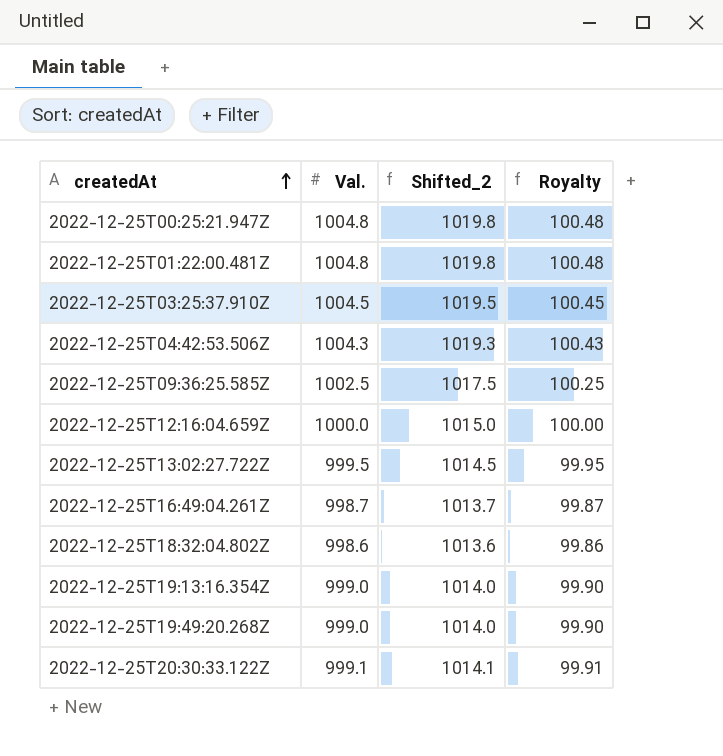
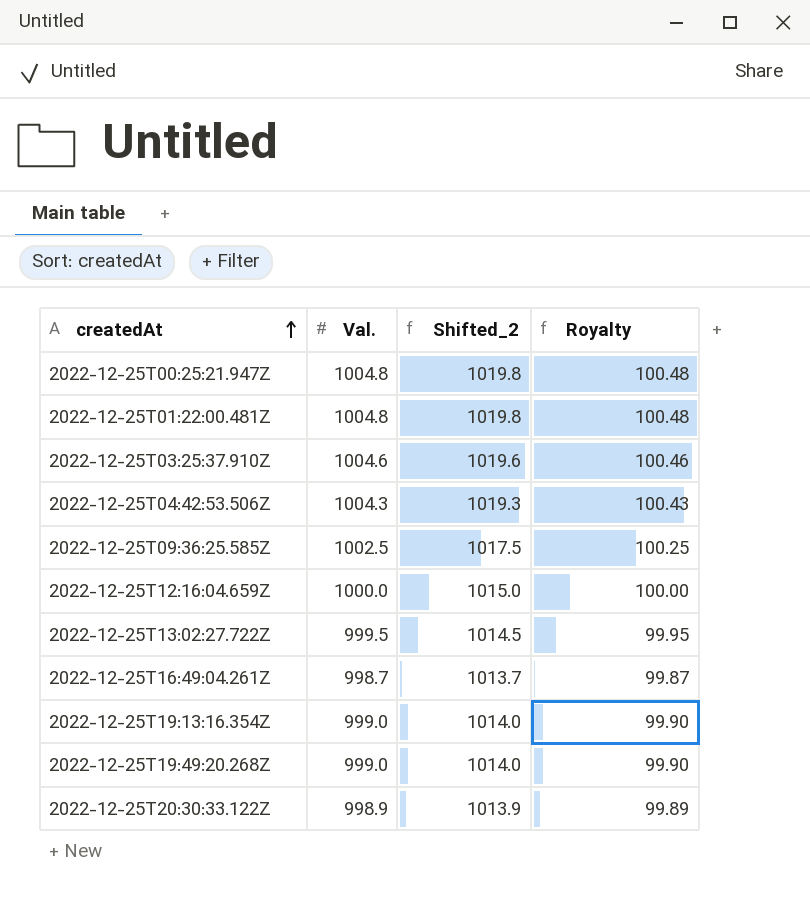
row 2022-12-25T18:32:04.802Z: 998.6 | 1013.6 | 99.86 -> none
2022-12-25T03:25:37.910Z | Val.: 1004.5 -> 1004.6
2022-12-25T03:25:37.910Z | Shifted_2: 1019.5 -> 1019.6
2022-12-25T03:25:37.910Z | Royalty: 100.45 -> 100.46
2022-12-25T20:30:33.122Z | Val.: 999.1 -> 998.9
2022-12-25T20:30:33.122Z | Shifted_2: 1014.1 -> 1013.9
2022-12-25T20:30:33.122Z | Royalty: 99.91 -> 99.89

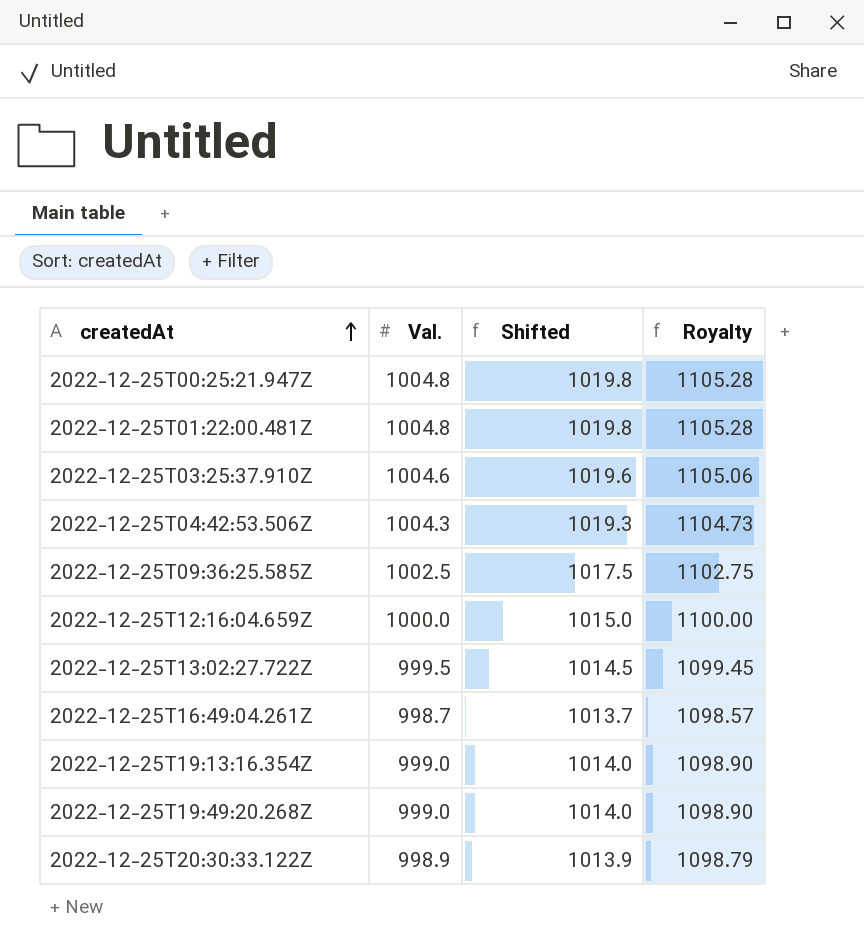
column name: Shifted_2 -> Shifted
column Royalty | formula: [Val.] * 0.1 -> [Val.] * 1.1

